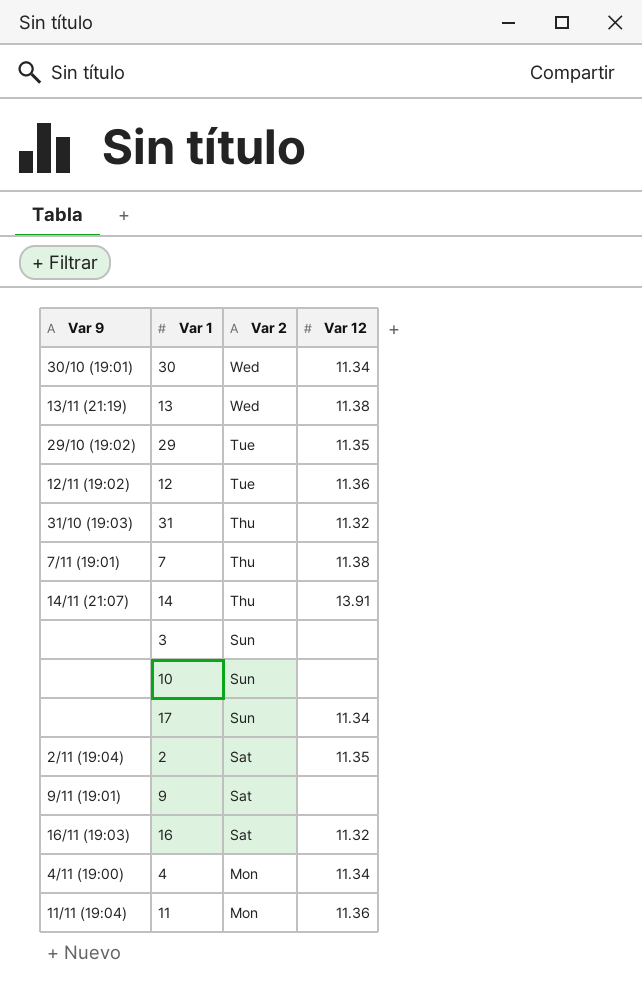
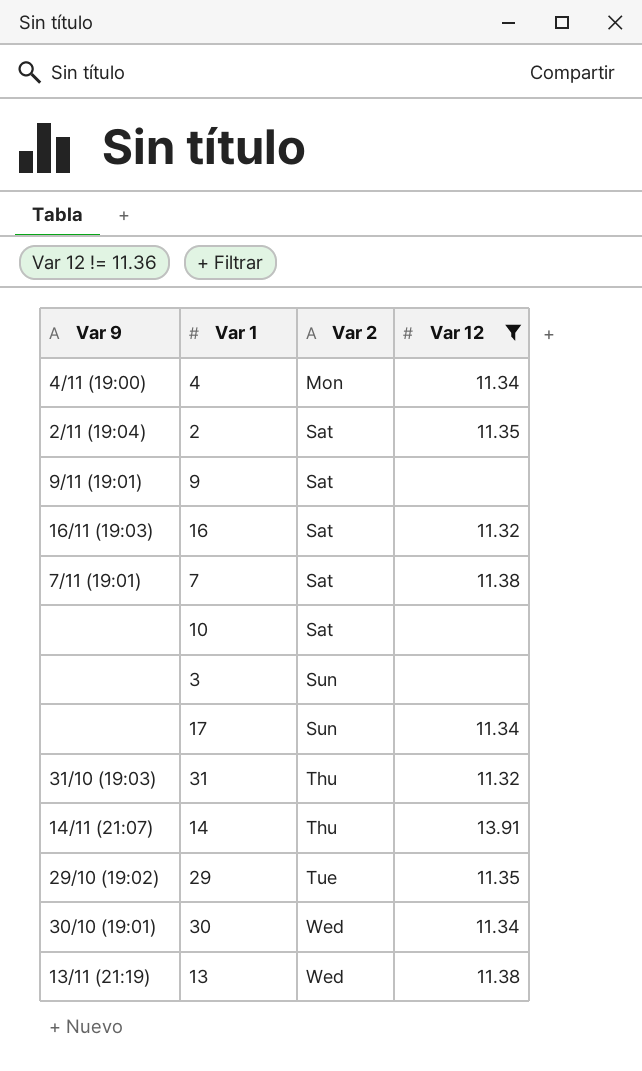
filter: none -> Var 12 != 11.36
row order: Var 2 descending -> Var 2 ascending
7 | Var 2: Thu -> Sat
10 | Var 2: Sun -> Sat

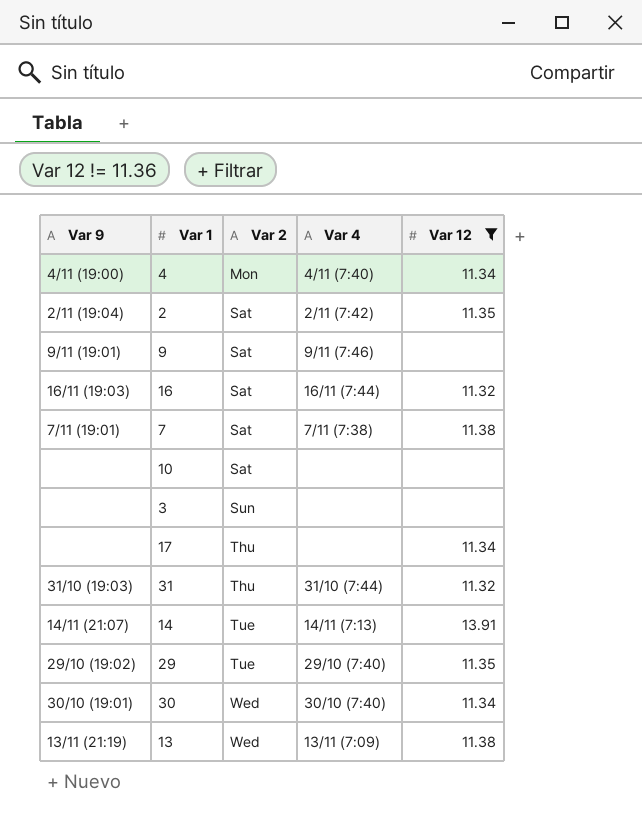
column Var 4 | position: none -> 4
17 | Var 2: Sun -> Thu
14 | Var 2: Thu -> Tue

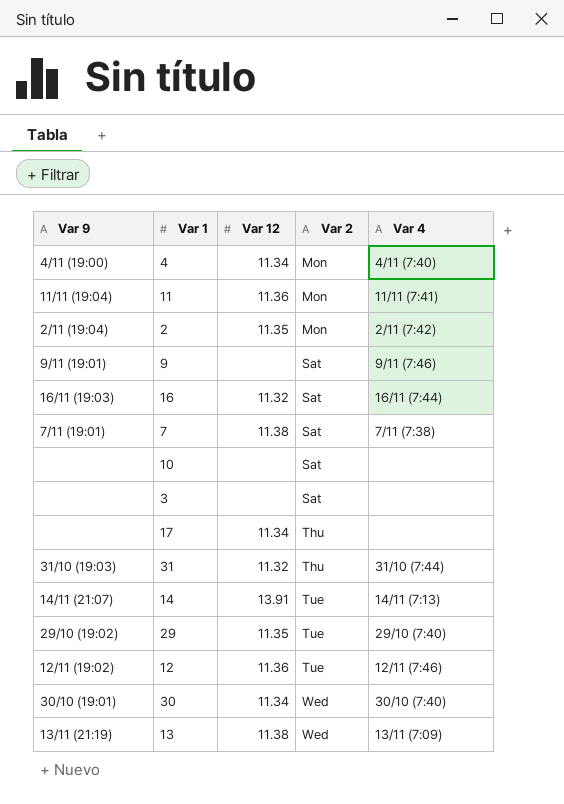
filter: Var 12 != 11.36 -> none
column Var 12 | position: 5 -> 3
2 | Var 2: Sat -> Mon
3 | Var 2: Sun -> Sat

